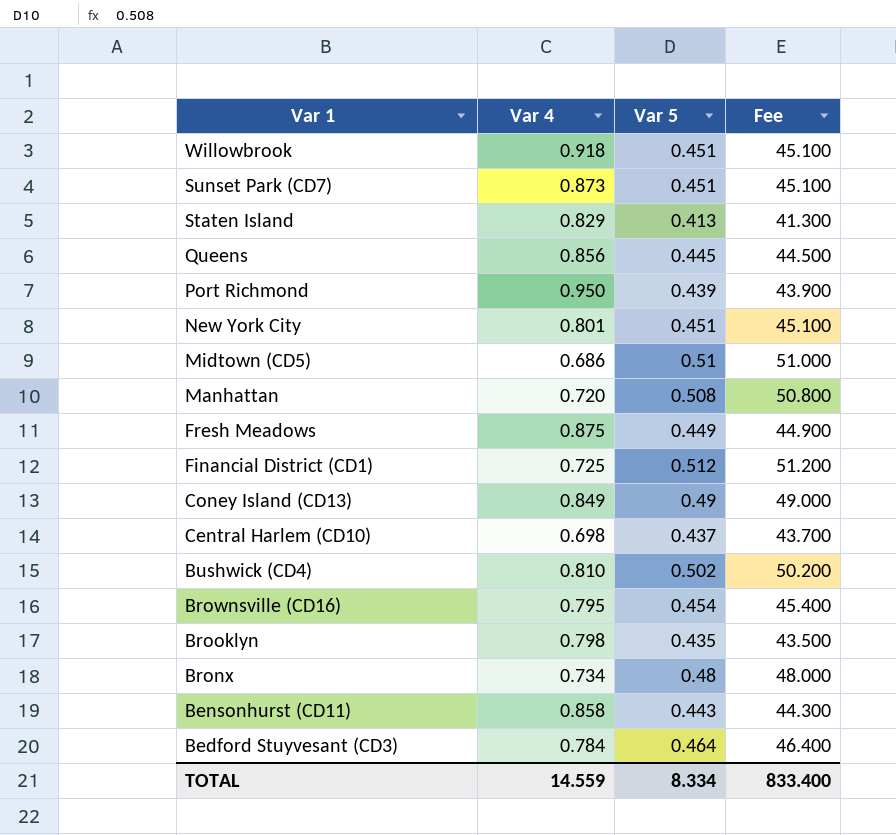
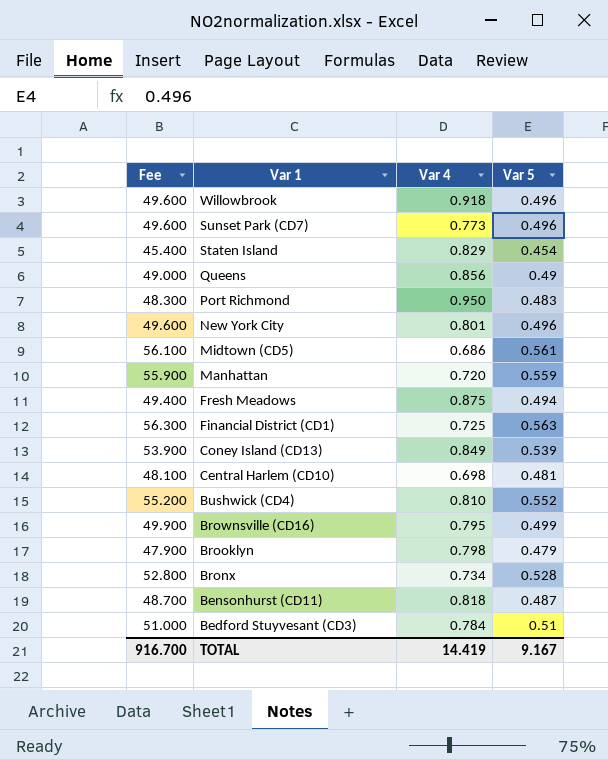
column Fee | position: 4 -> 1
Willowbrook | Fee: 45.100 -> 49.600
Willowbrook | Var 5: 0.451 -> 0.496
Sunset Park (CD7) | Fee: 45.100 -> 49.600
Sunset Park (CD7) | Var 4: 0.873 -> 0.773
Sunset Park (CD7) | Var 5: 0.451 -> 0.496
Staten Island | Fee: 41.300 -> 45.400
Staten Island | Var 5: 0.413 -> 0.454
Queens | Fee: 44.500 -> 49.000
Queens | Var 5: 0.445 -> 0.49
Port Richmond | Fee: 43.900 -> 48.300
Port Richmond | Var 5: 0.439 -> 0.483
New York City | Fee: 45.100 -> 49.600
New York City | Var 5: 0.451 -> 0.496
Midtown (CD5) | Fee: 51.000 -> 56.100
Midtown (CD5) | Var 5: 0.51 -> 0.561
Manhattan | Fee: 50.800 -> 55.900
Manhattan | Var 5: 0.508 -> 0.559
Fresh Meadows | Fee: 44.900 -> 49.400
Fresh Meadows | Var 5: 0.449 -> 0.494
Financial District (CD1) | Fee: 51.200 -> 56.300
Financial District (CD1) | Var 5: 0.512 -> 0.563
Coney Island (CD13) | Fee: 49.000 -> 53.900
Coney Island (CD13) | Var 5: 0.49 -> 0.539
Central Harlem (CD10) | Fee: 43.700 -> 48.100
Central Harlem (CD10) | Var 5: 0.437 -> 0.481
Bushwick (CD4) | Fee: 50.200 -> 55.200
Bushwick (CD4) | Var 5: 0.502 -> 0.552
Brownsville (CD16) | Fee: 45.400 -> 49.900
Brownsville (CD16) | Var 5: 0.454 -> 0.499
Brooklyn | Fee: 43.500 -> 47.900
Brooklyn | Var 5: 0.435 -> 0.479
Bronx | Fee: 48.000 -> 52.800
Bronx | Var 5: 0.48 -> 0.528
Bensonhurst (CD11) | Fee: 44.300 -> 48.700
Bensonhurst (CD11) | Var 4: 0.858 -> 0.818
Bensonhurst (CD11) | Var 5: 0.443 -> 0.487
Bedford Stuyvesant (CD3) | Fee: 46.400 -> 51.000
Bedford Stuyvesant (CD3) | Var 5: 0.464 -> 0.51
TOTAL | Fee: 833.400 -> 916.700
TOTAL | Var 4: 14.559 -> 14.419
TOTAL | Var 5: 8.334 -> 9.167

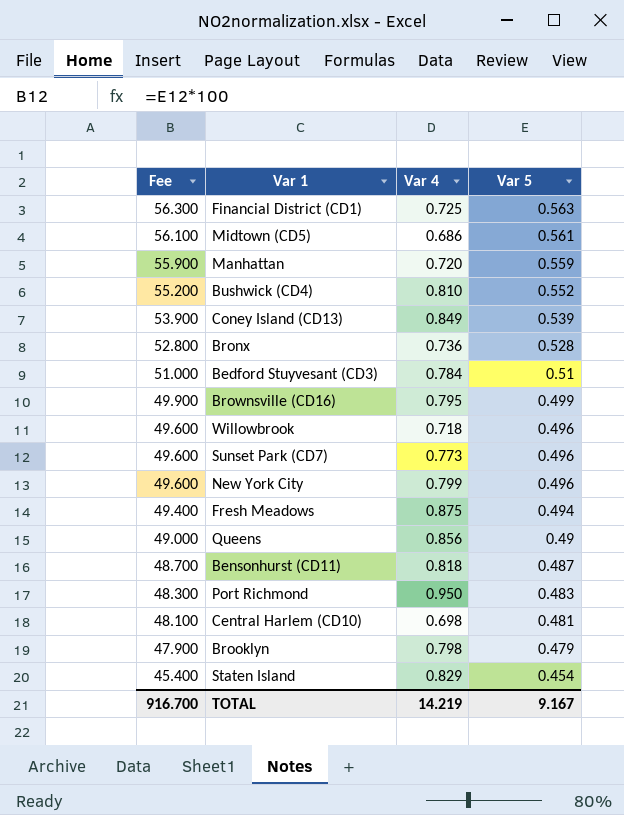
row order: Var 1 descending -> Fee descending
Bronx | Var 4: 0.734 -> 0.736
Willowbrook | Var 4: 0.918 -> 0.718
New York City | Var 4: 0.801 -> 0.799
TOTAL | Var 4: 14.419 -> 14.219

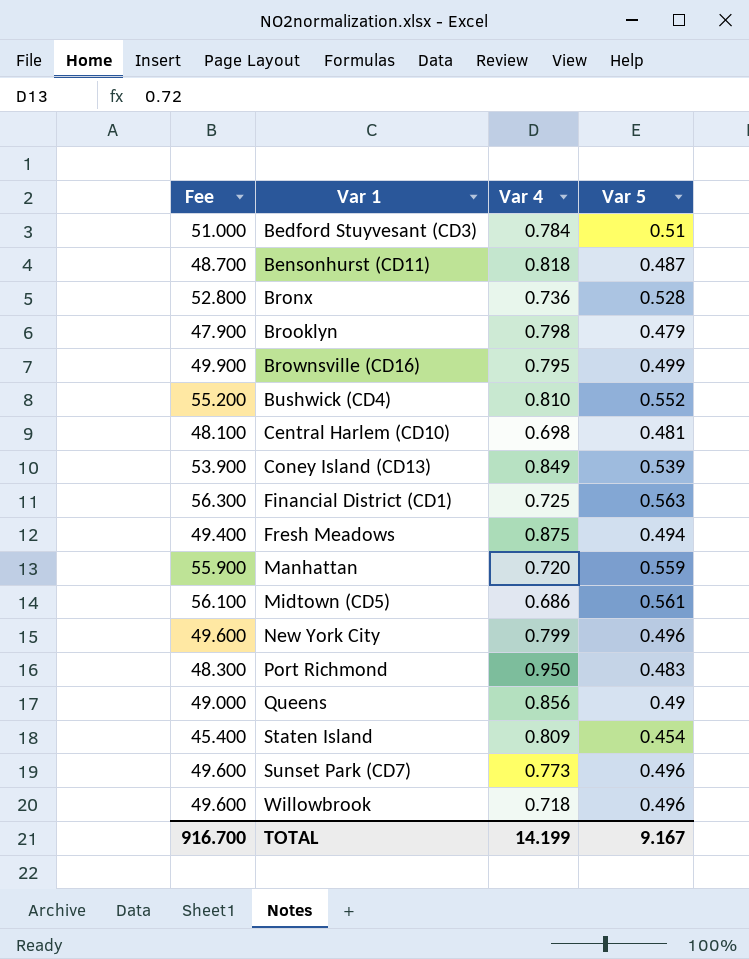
row order: Fee descending -> Var 1 ascending
Staten Island | Var 4: 0.829 -> 0.809
TOTAL | Var 4: 14.219 -> 14.199

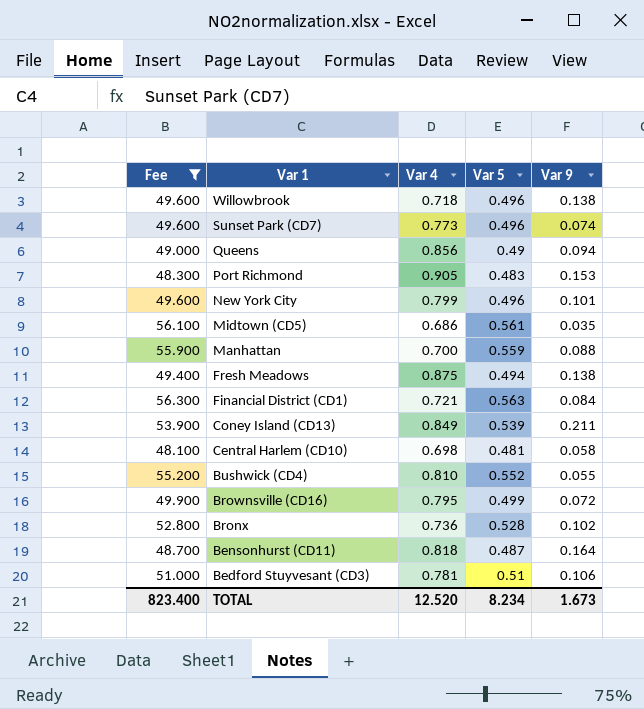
filter: none -> Fee >= 48.100
row order: Var 1 ascending -> Var 1 descending
column Var 9 | position: none -> 5
Port Richmond | Var 4: 0.950 -> 0.905
Manhattan | Var 4: 0.720 -> 0.700
Financial District (CD1) | Var 4: 0.725 -> 0.721
Bedford Stuyvesant (CD3) | Var 4: 0.784 -> 0.781
TOTAL | Fee: 916.700 -> 823.400
TOTAL | Var 4: 14.199 -> 12.520
TOTAL | Var 5: 9.167 -> 8.234

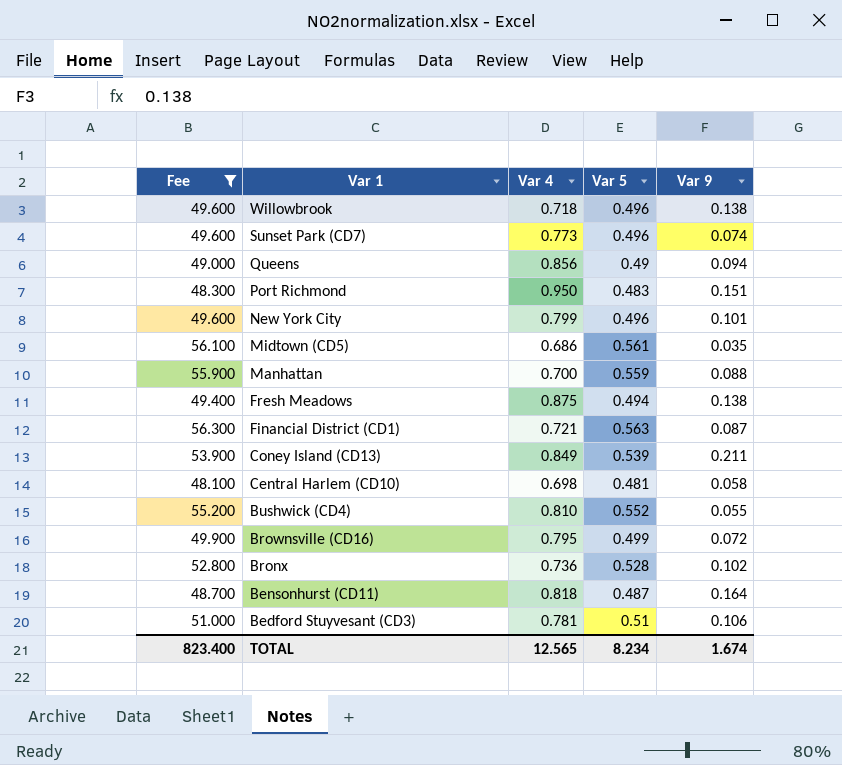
Port Richmond | Var 4: 0.905 -> 0.950
Port Richmond | Var 9: 0.153 -> 0.151
Financial District (CD1) | Var 9: 0.084 -> 0.087
TOTAL | Var 4: 12.520 -> 12.565
TOTAL | Var 9: 1.673 -> 1.674

